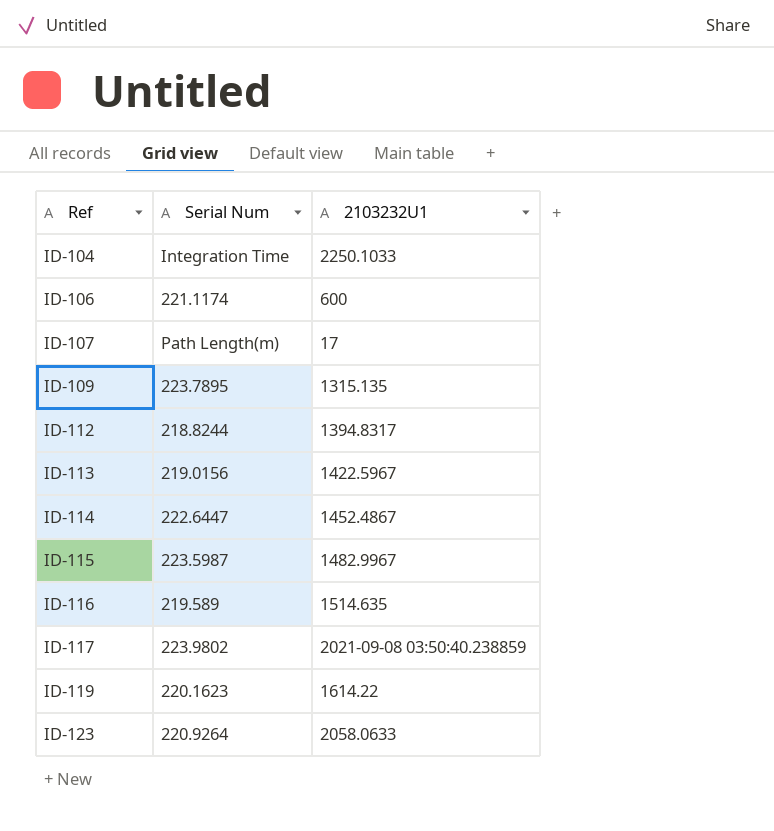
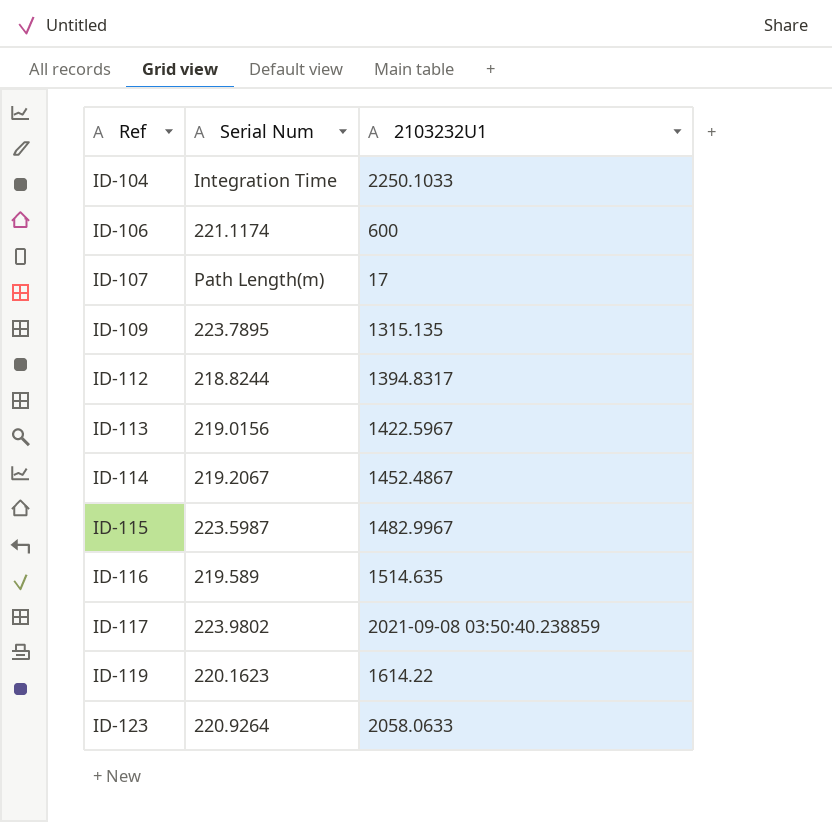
ID-114 | Serial Num: 222.6447 -> 219.2067

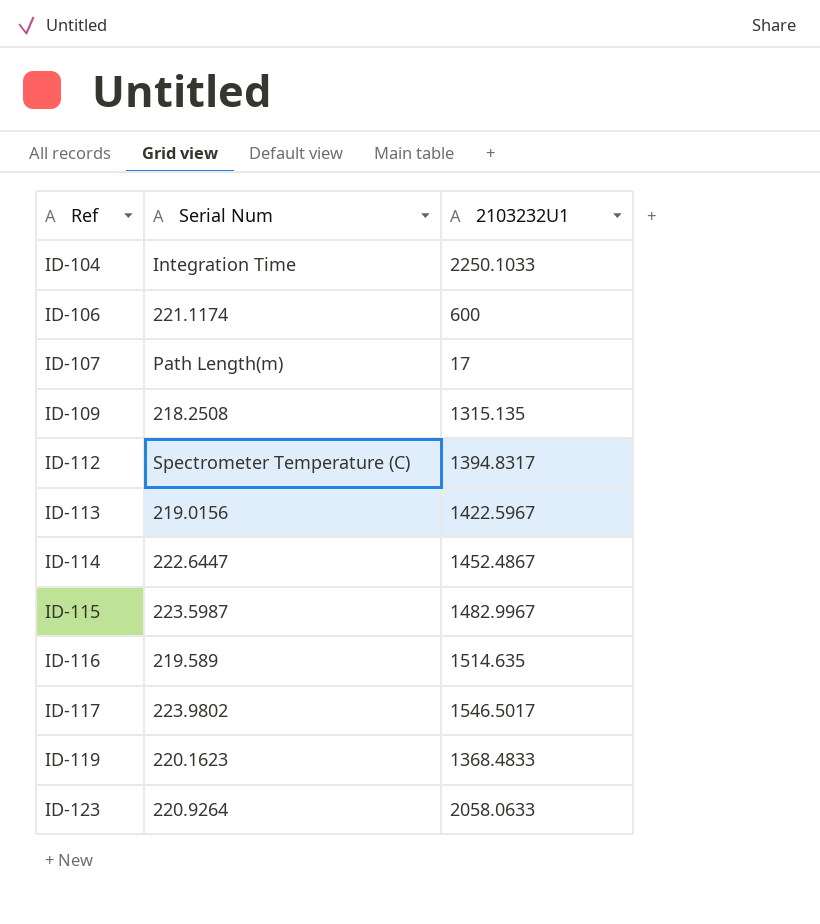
ID-109 | Serial Num: 223.7895 -> 218.2508
ID-112 | Serial Num: 218.8244 -> Spectrometer Temperature (C)
ID-114 | Serial Num: 219.2067 -> 222.6447
ID-117 | 2103232U1: 2021-09-08 03:50:40.238859 -> 1546.5017
ID-119 | 2103232U1: 1614.22 -> 1368.4833

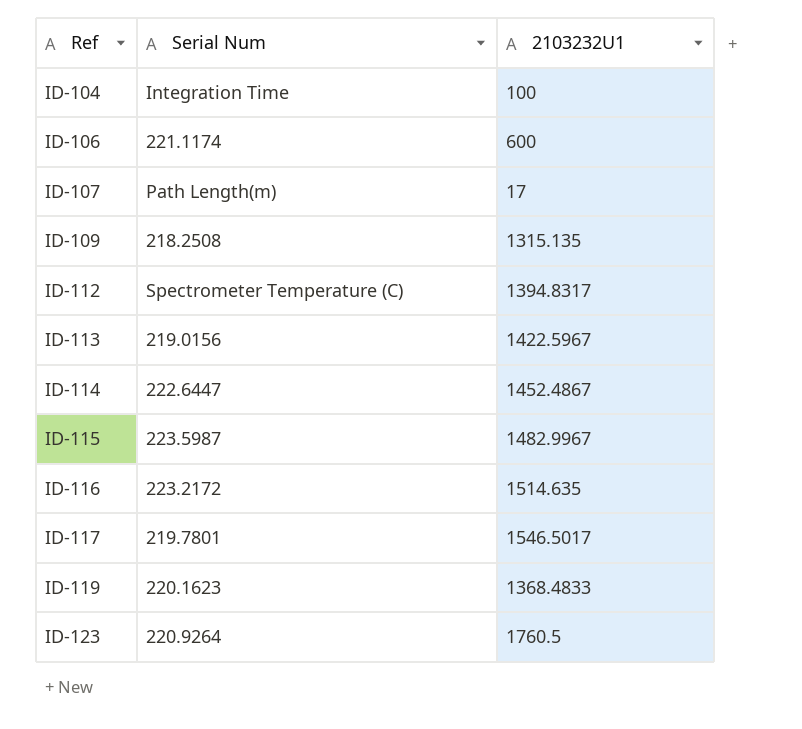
ID-104 | 2103232U1: 2250.1033 -> 100
ID-116 | Serial Num: 219.589 -> 223.2172
ID-117 | Serial Num: 223.9802 -> 219.7801
ID-123 | 2103232U1: 2058.0633 -> 1760.5

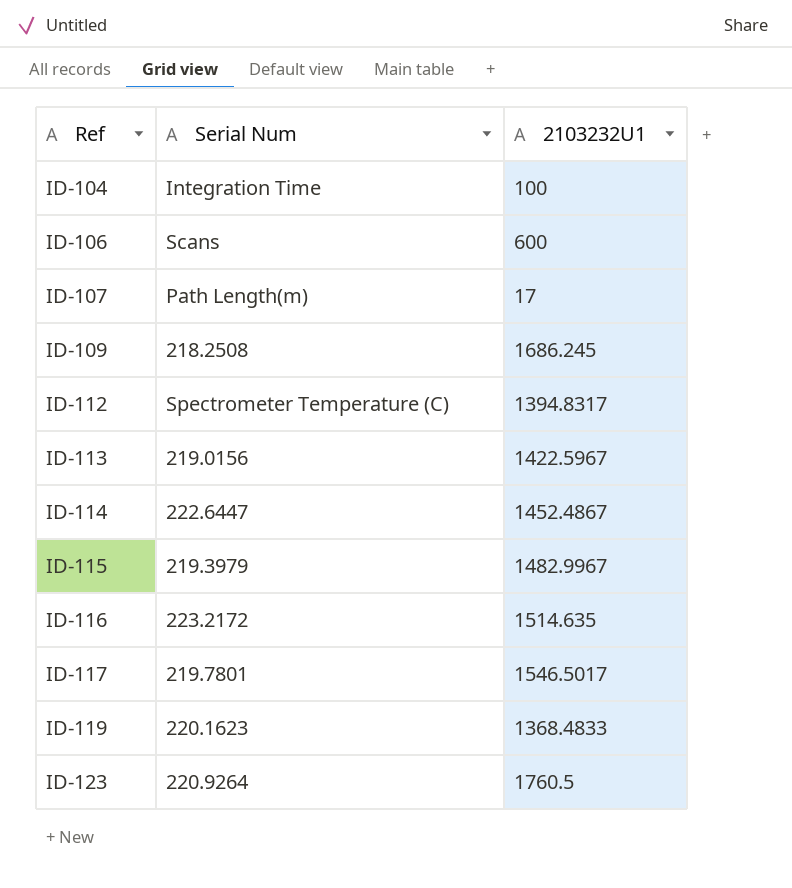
ID-106 | Serial Num: 221.1174 -> Scans
ID-109 | 2103232U1: 1315.135 -> 1686.245
ID-115 | Serial Num: 223.5987 -> 219.3979

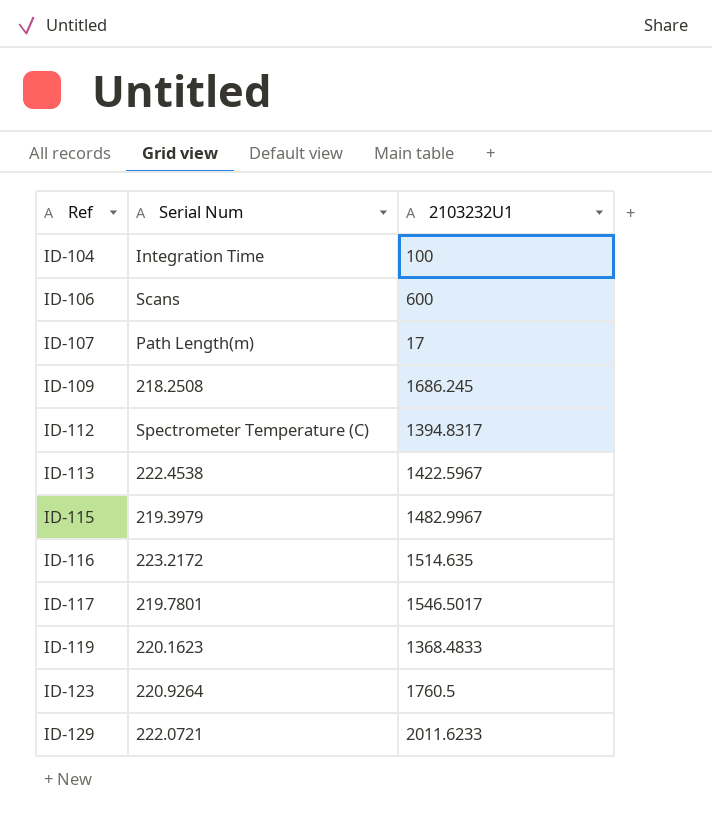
row ID-114: 222.6447 | 1452.4867 -> none
ID-113 | Serial Num: 219.0156 -> 222.4538
row ID-129: none -> 222.0721 | 2011.6233

